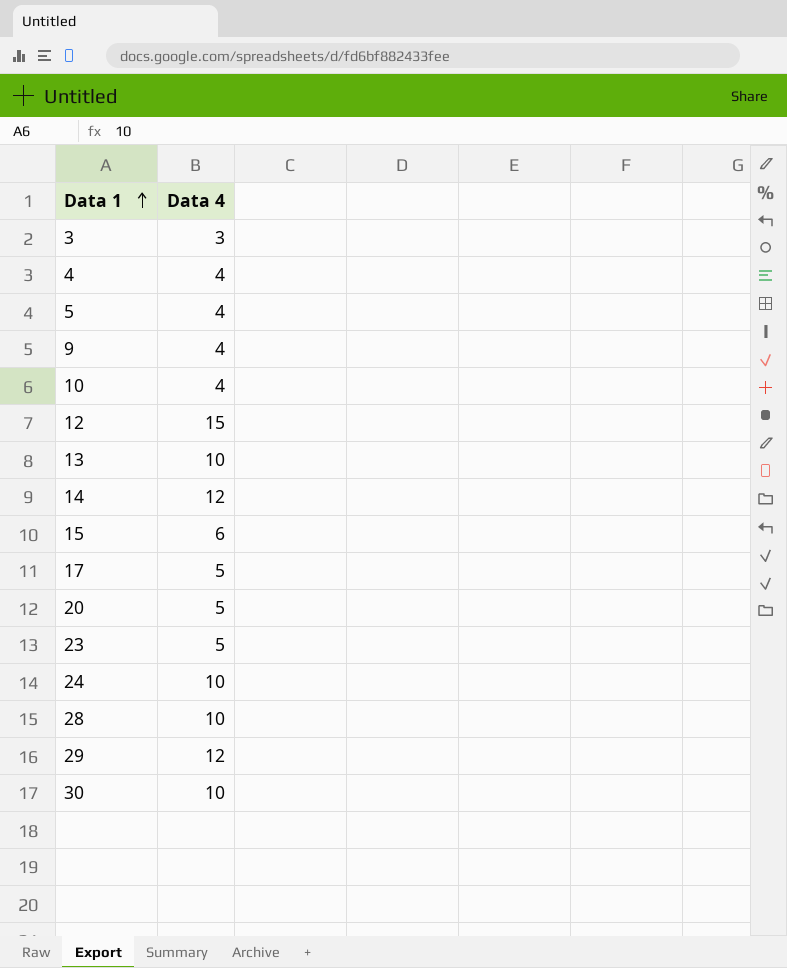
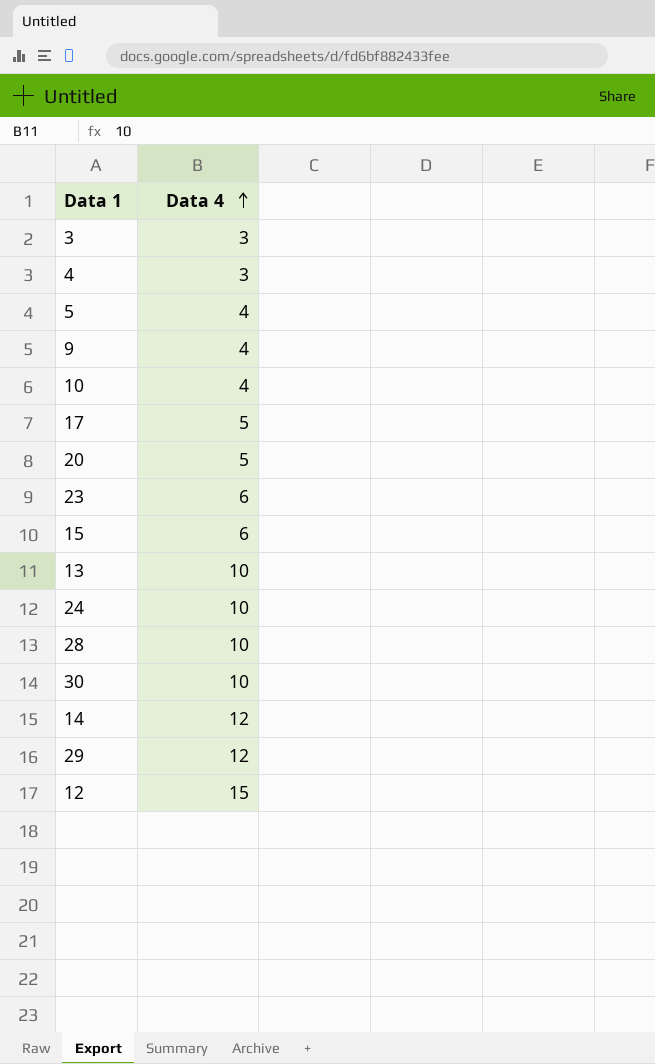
row order: Data 1 ascending -> Data 4 ascending
4 | Data 4: 4 -> 3
23 | Data 4: 5 -> 6

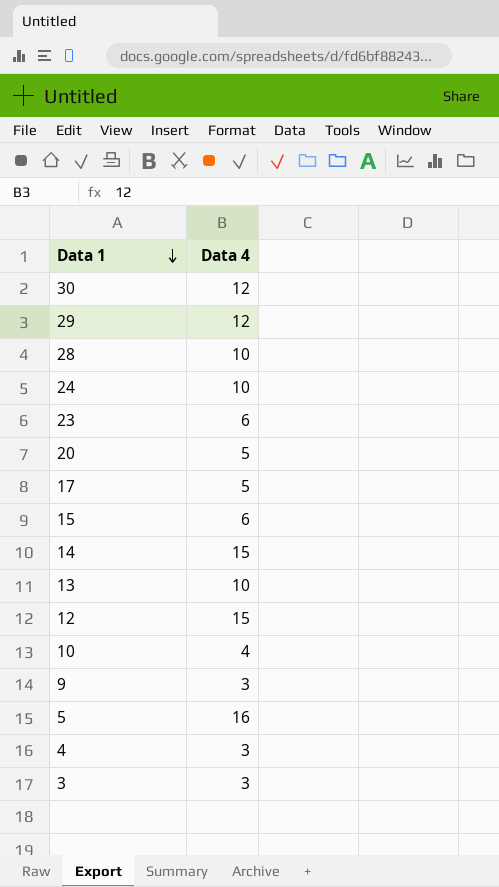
row order: Data 4 ascending -> Data 1 descending
30 | Data 4: 10 -> 12
14 | Data 4: 12 -> 15
9 | Data 4: 4 -> 3
5 | Data 4: 4 -> 16

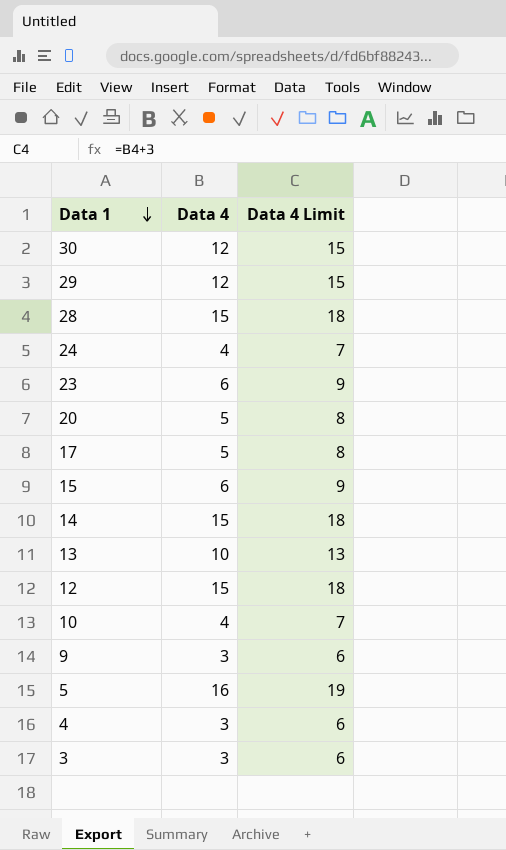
column Data 4 Limit | formula: none -> [Data 4] + 3
28 | Data 4: 10 -> 15
24 | Data 4: 10 -> 4

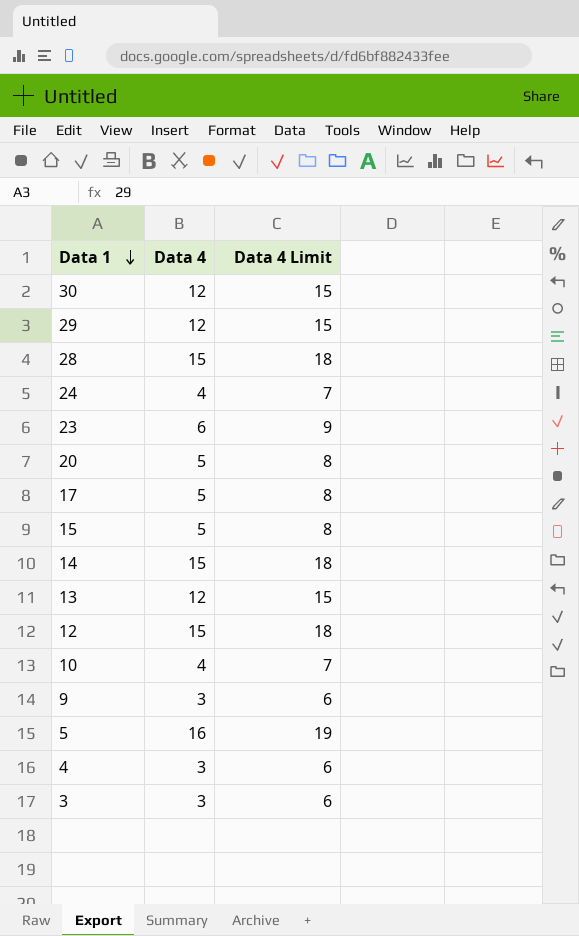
15 | Data 4: 6 -> 5
15 | Data 4 Limit: 9 -> 8
13 | Data 4: 10 -> 12
13 | Data 4 Limit: 13 -> 15

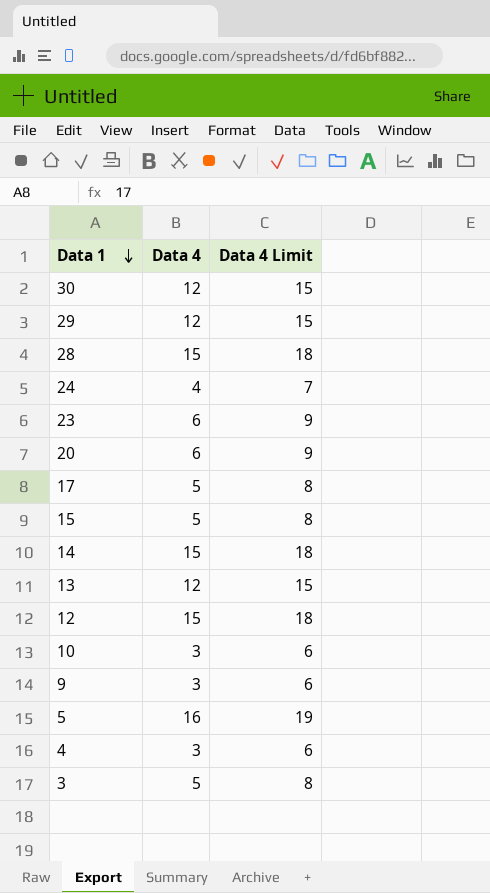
20 | Data 4: 5 -> 6
20 | Data 4 Limit: 8 -> 9
10 | Data 4: 4 -> 3
10 | Data 4 Limit: 7 -> 6
3 | Data 4: 3 -> 5
3 | Data 4 Limit: 6 -> 8

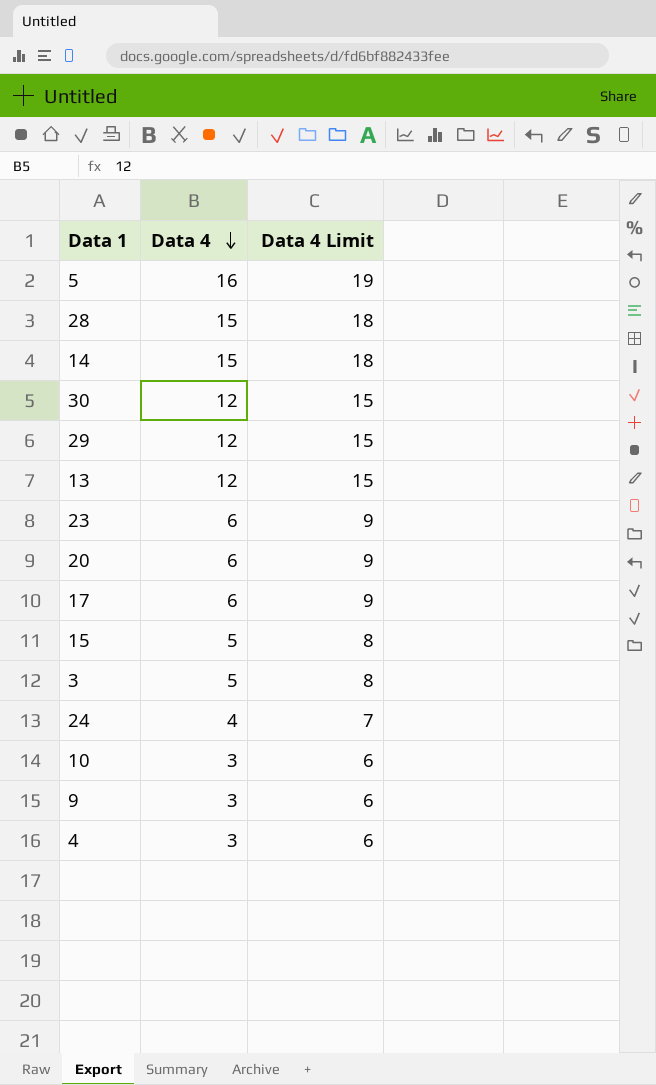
row order: Data 1 descending -> Data 4 descending
row 12: 15 | 18 -> none
17 | Data 4: 5 -> 6
17 | Data 4 Limit: 8 -> 9

